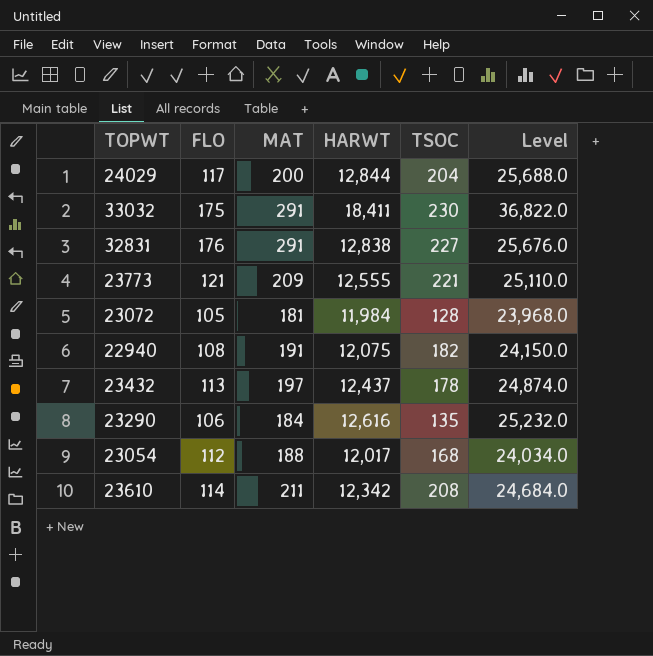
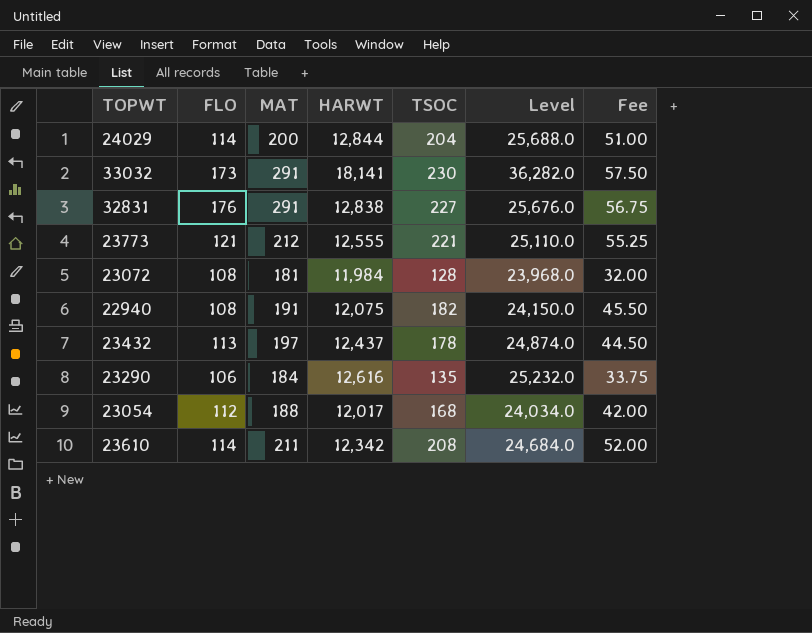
column Fee | formula: none -> [TSOC] * 0.25
24029 | FLO: 117 -> 114
33032 | FLO: 175 -> 173
33032 | HARWT: 18,411 -> 18,141
33032 | Level: 36,822.0 -> 36,282.0
23773 | MAT: 209 -> 212
23072 | FLO: 105 -> 108

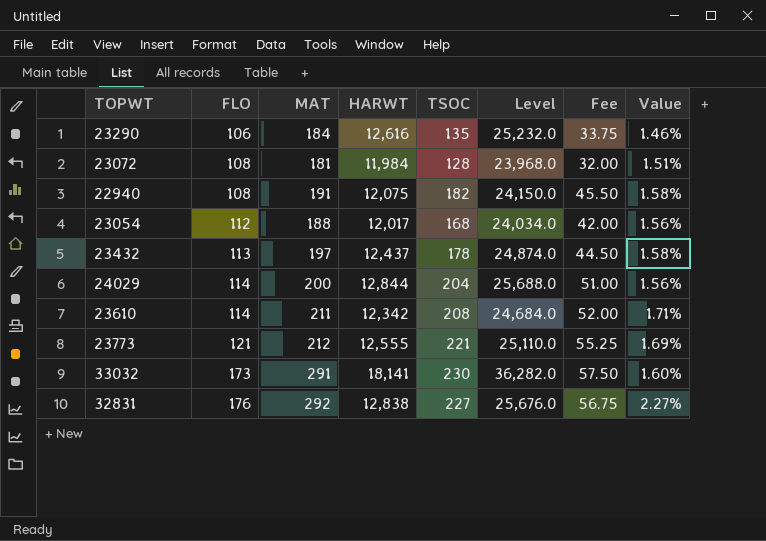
row order: none -> FLO ascending
column Value | formula: none -> [MAT] / [HARWT]
32831 | MAT: 291 -> 292

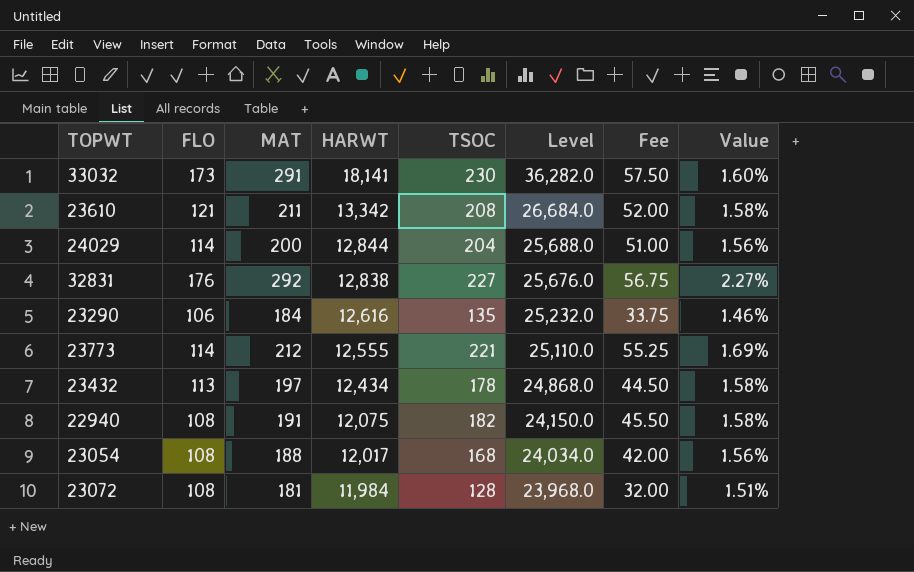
row order: FLO ascending -> HARWT descending
23610 | FLO: 114 -> 121
23610 | HARWT: 12,342 -> 13,342
23610 | Level: 24,684.0 -> 26,684.0
23610 | Value: 1.71% -> 1.58%
23773 | FLO: 121 -> 114
23432 | HARWT: 12,437 -> 12,434
23432 | Level: 24,874.0 -> 24,868.0
23054 | FLO: 112 -> 108

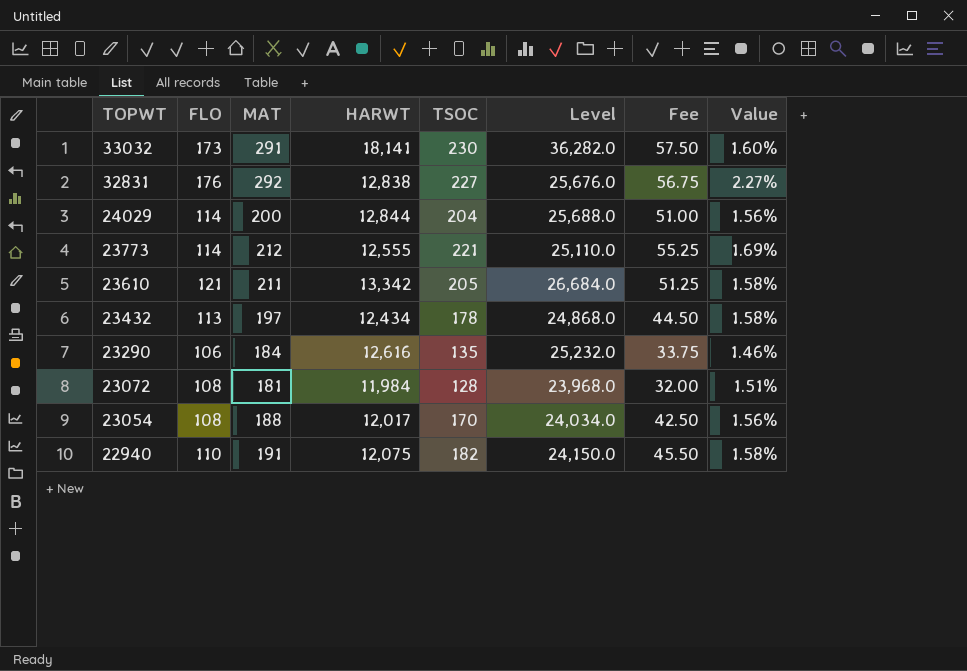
row order: HARWT descending -> TOPWT descending
23610 | TSOC: 208 -> 205
23610 | Fee: 52.00 -> 51.25
23054 | TSOC: 168 -> 170
23054 | Fee: 42.00 -> 42.50
22940 | FLO: 108 -> 110

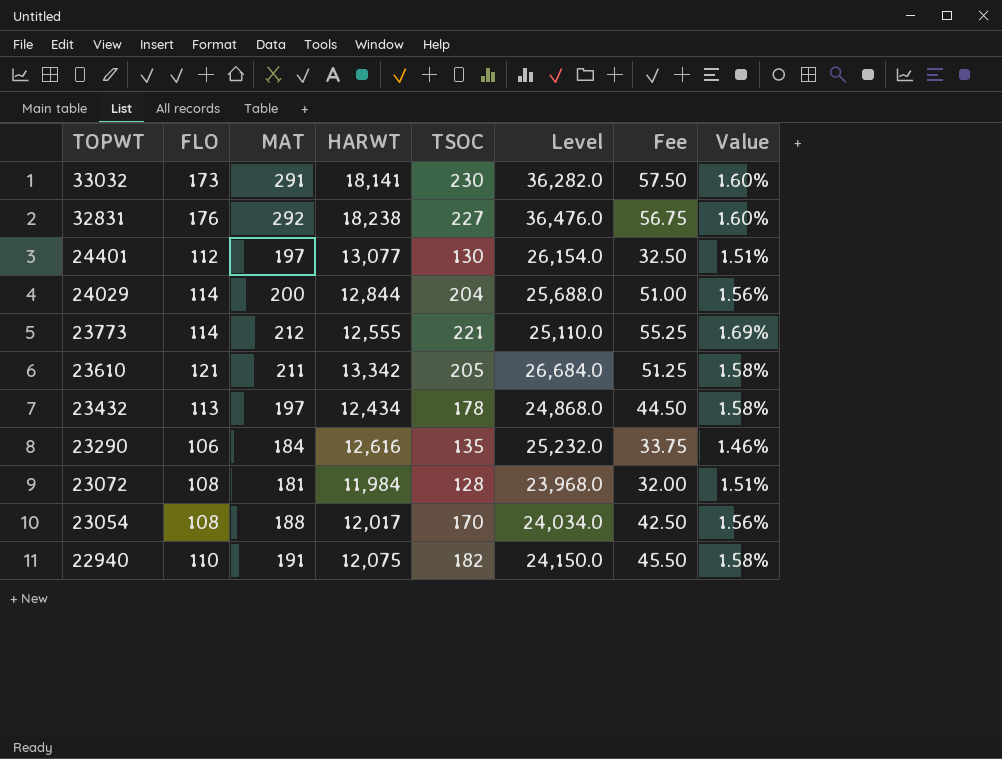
32831 | HARWT: 12,838 -> 18,238
32831 | Level: 25,676.0 -> 36,476.0
32831 | Value: 2.27% -> 1.60%
row 24401: none -> 112 | 197 | 13,077 | 130 | 26,154.0 | 32.50 | 1.51%

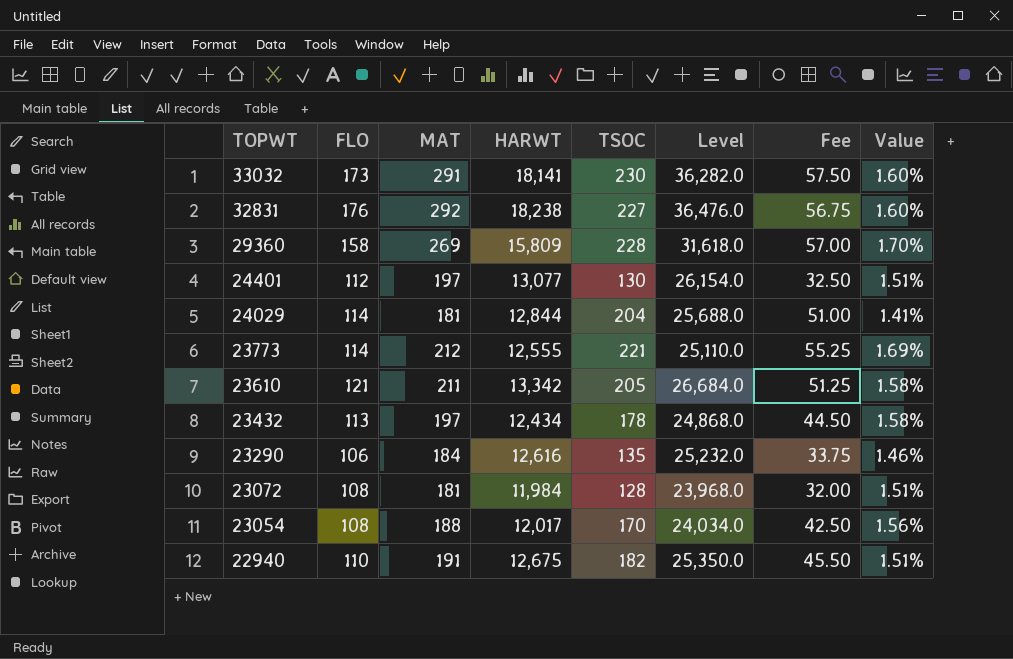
row 29360: none -> 158 | 269 | 15,809 | 228 | 31,618.0 | 57.00 | 1.70%
24029 | MAT: 200 -> 181
24029 | Value: 1.56% -> 1.41%
22940 | HARWT: 12,075 -> 12,675
22940 | Level: 24,150.0 -> 25,350.0
22940 | Value: 1.58% -> 1.51%

